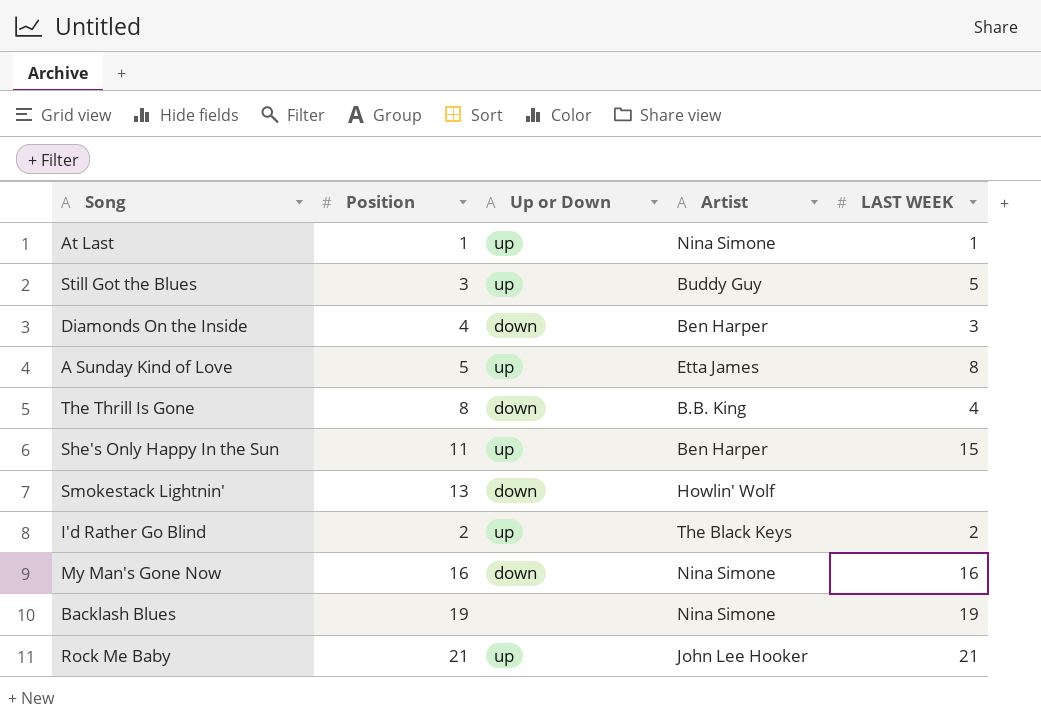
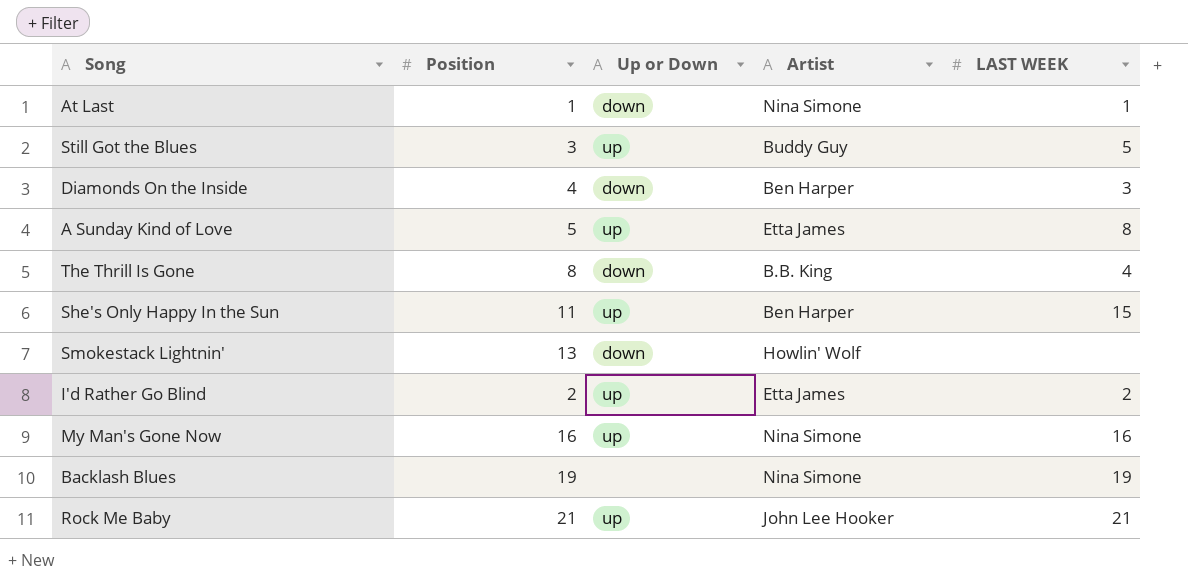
At Last | Up or Down: up -> down
I'd Rather Go Blind | Artist: The Black Keys -> Etta James
My Man's Gone Now | Up or Down: down -> up

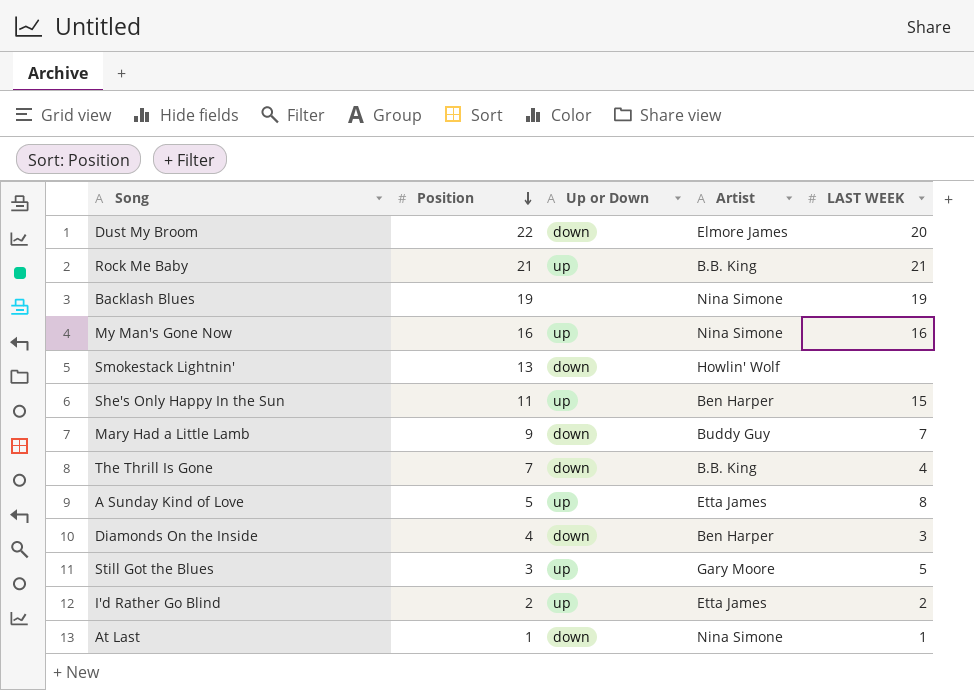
row order: none -> Position descending
row Dust My Broom: none -> 22 | down | Elmore James | 20
Rock Me Baby | Artist: John Lee Hooker -> B.B. King
row Mary Had a Little Lamb: none -> 9 | down | Buddy Guy | 7
The Thrill Is Gone | Position: 8 -> 7
Still Got the Blues | Artist: Buddy Guy -> Gary Moore

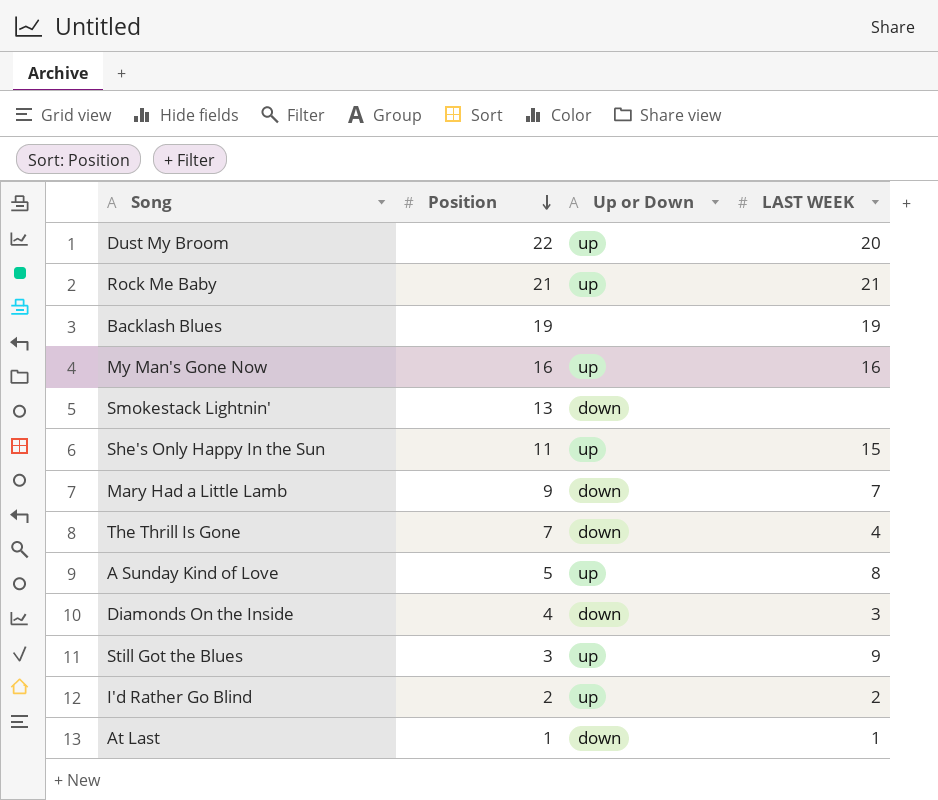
column Artist | position: 4 -> none
Dust My Broom | Up or Down: down -> up
Still Got the Blues | LAST WEEK: 5 -> 9

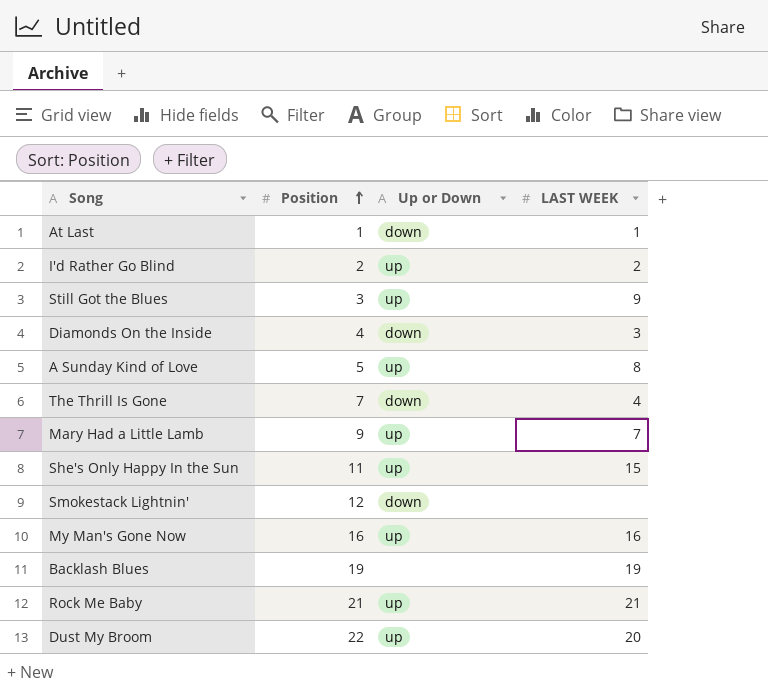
row order: Position descending -> Position ascending
Mary Had a Little Lamb | Up or Down: down -> up
Smokestack Lightnin' | Position: 13 -> 12

